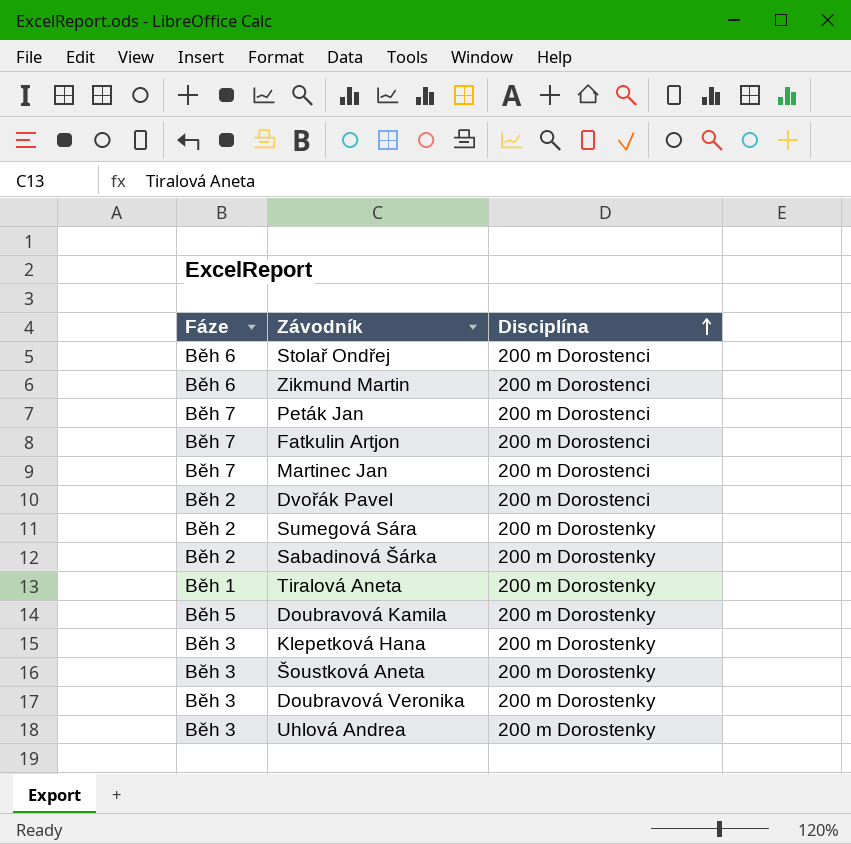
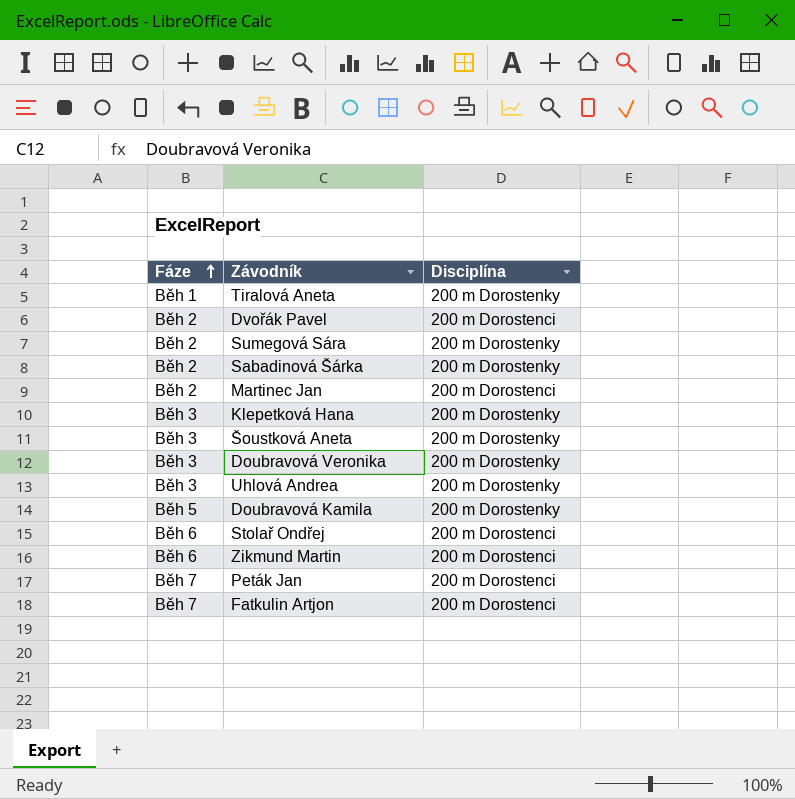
row order: Disciplína ascending -> Fáze ascending
Martinec Jan | Fáze: Běh 7 -> Běh 2

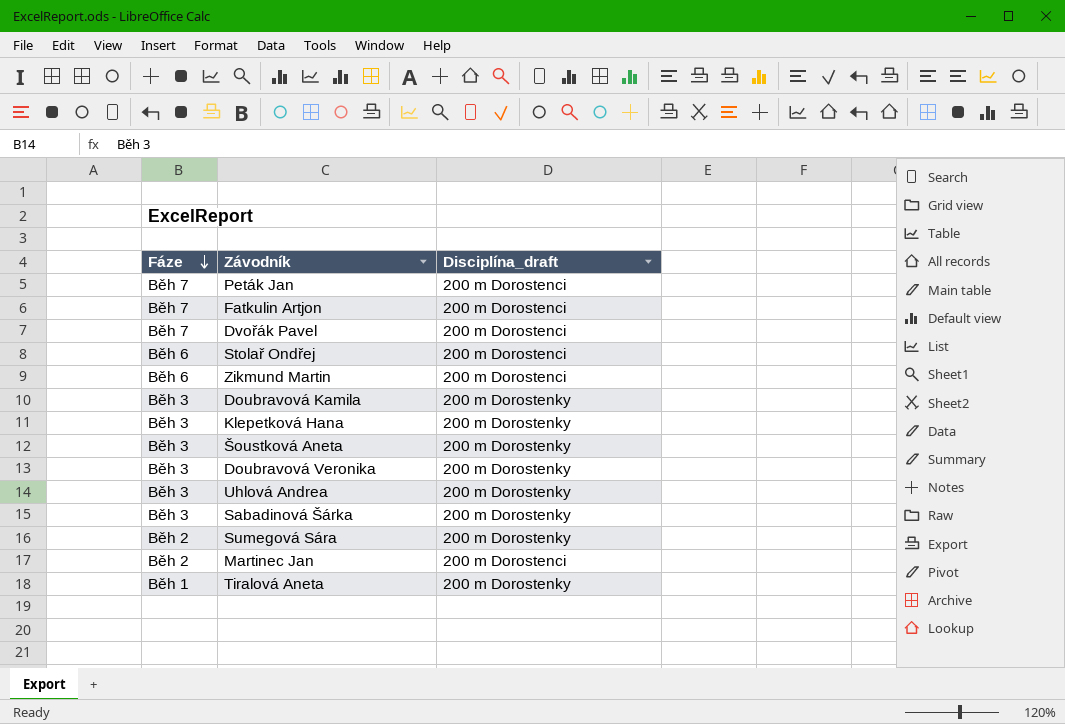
row order: Fáze ascending -> Fáze descending
column name: Disciplína -> Disciplína_draft
Dvořák Pavel | Fáze: Běh 2 -> Běh 7
Doubravová Kamila | Fáze: Běh 5 -> Běh 3
Sabadinová Šárka | Fáze: Běh 2 -> Běh 3

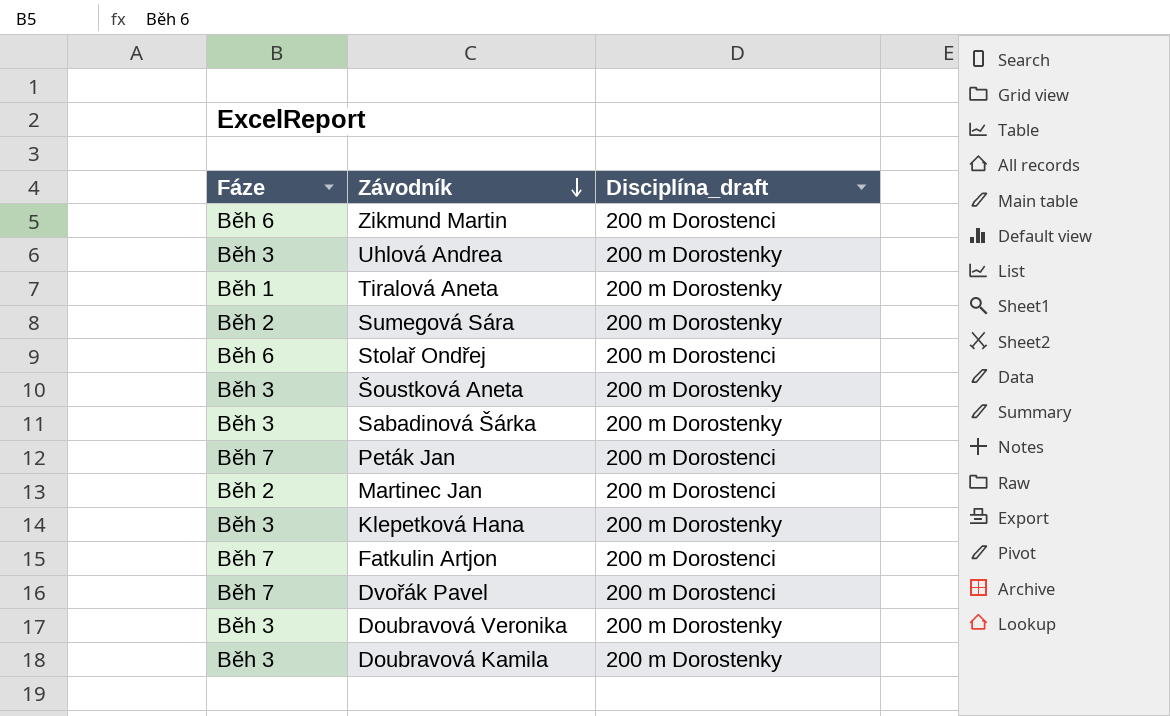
row order: Fáze descending -> Závodník descending

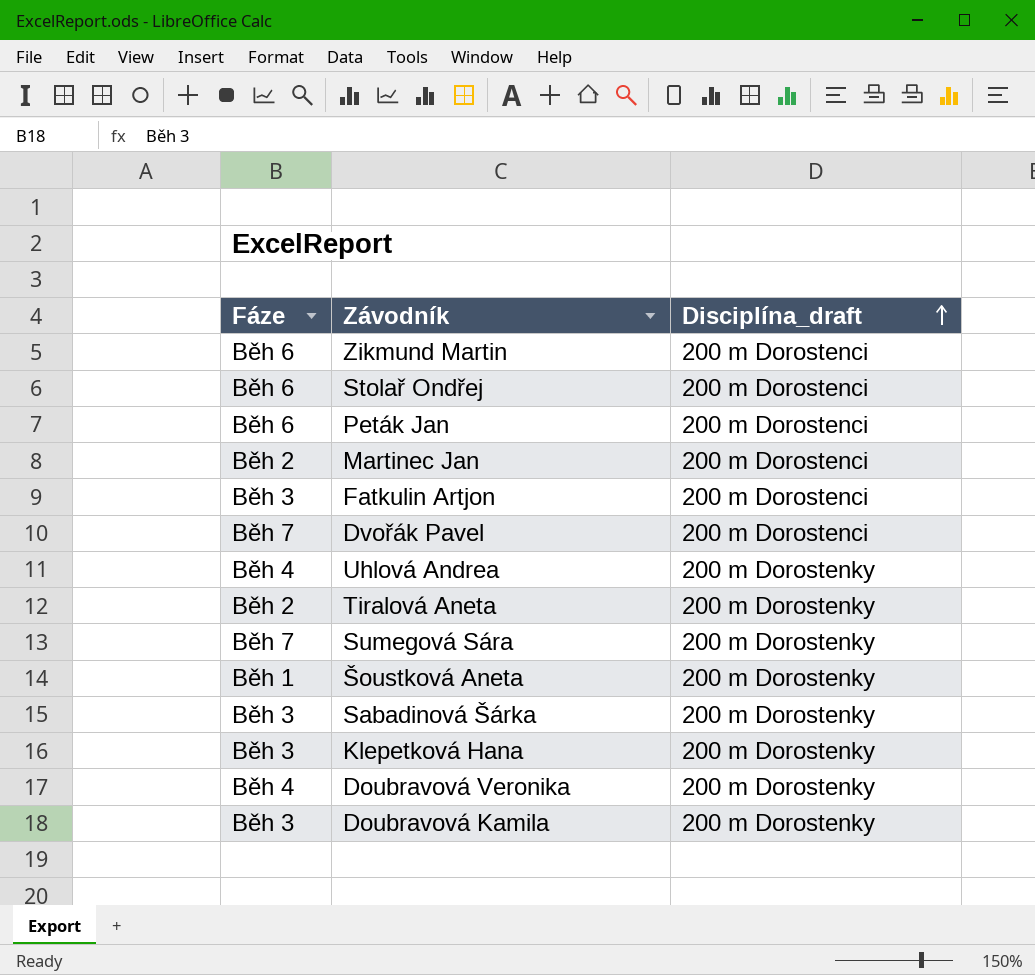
row order: Závodník descending -> Disciplína_draft ascending
Peták Jan | Fáze: Běh 7 -> Běh 6
Fatkulin Artjon | Fáze: Běh 7 -> Běh 3
Uhlová Andrea | Fáze: Běh 3 -> Běh 4
Tiralová Aneta | Fáze: Běh 1 -> Běh 2
Sumegová Sára | Fáze: Běh 2 -> Běh 7
Šoustková Aneta | Fáze: Běh 3 -> Běh 1
Doubravová Veronika | Fáze: Běh 3 -> Běh 4

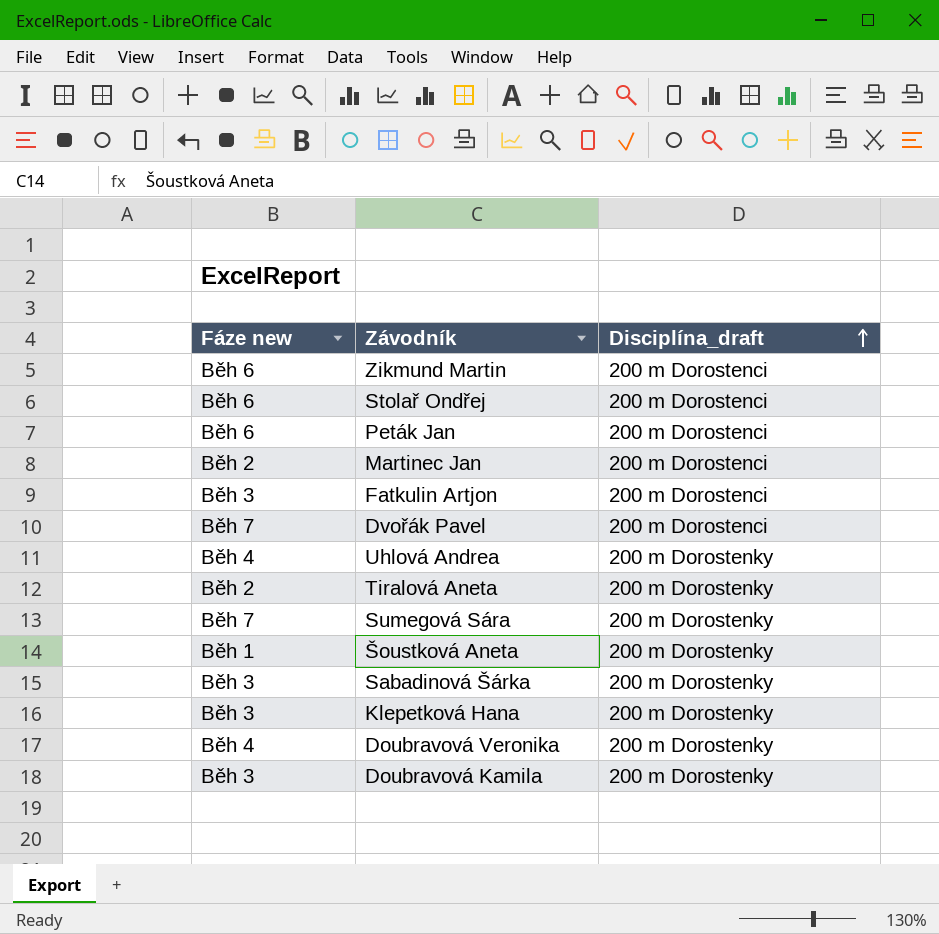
column name: Fáze -> Fáze new

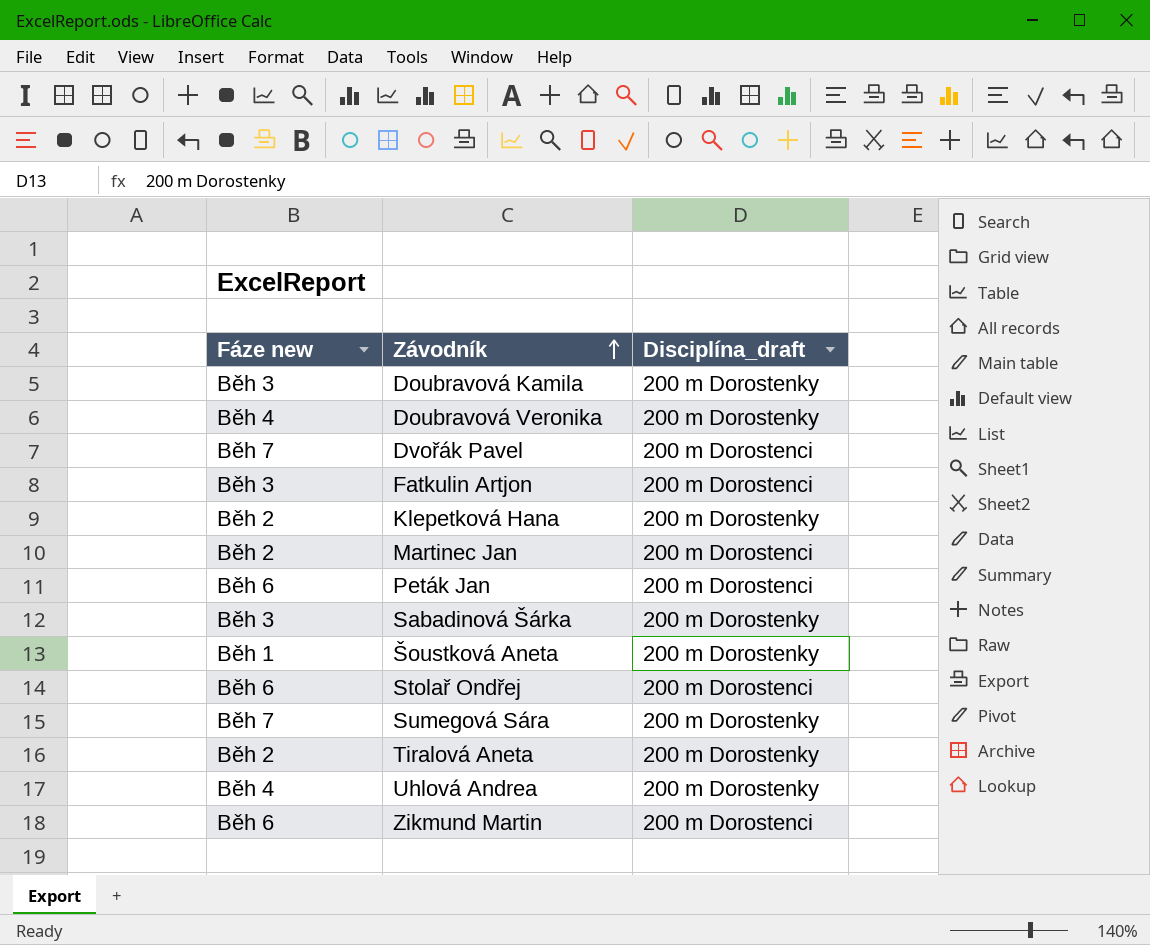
row order: Disciplína_draft ascending -> Závodník ascending
Klepetková Hana | Fáze new: Běh 3 -> Běh 2

